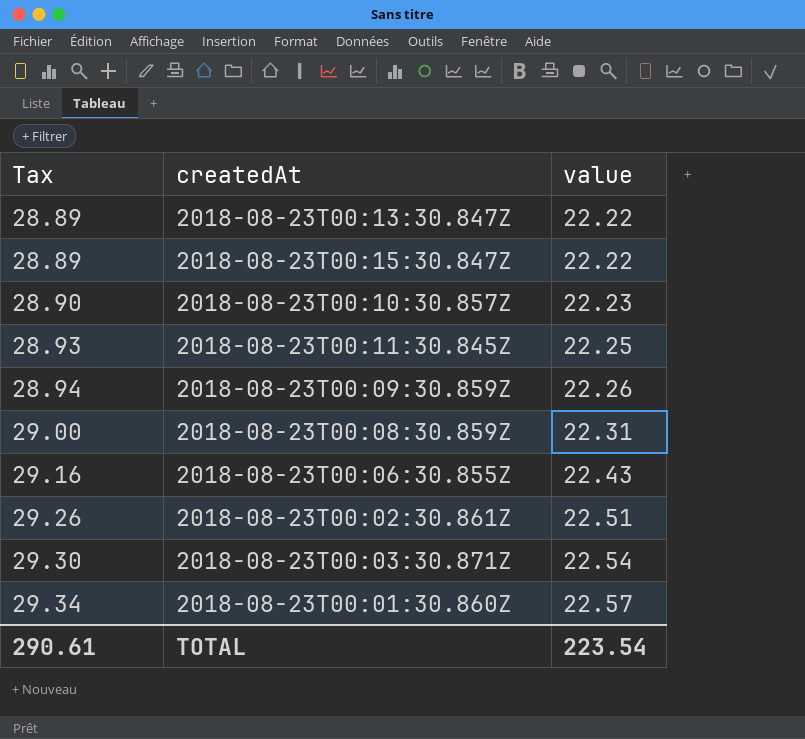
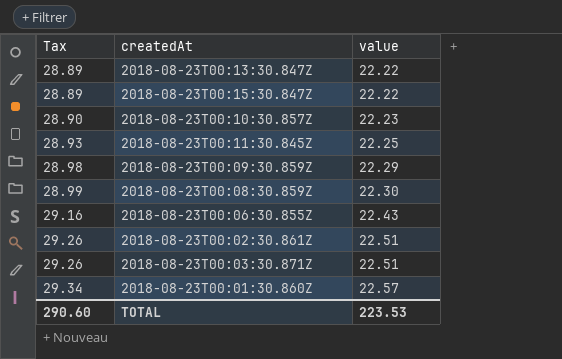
2018-08-23T00:09:30.859Z | Tax: 28.94 -> 28.98
2018-08-23T00:09:30.859Z | value: 22.26 -> 22.29
2018-08-23T00:08:30.859Z | Tax: 29.00 -> 28.99
2018-08-23T00:08:30.859Z | value: 22.31 -> 22.30
2018-08-23T00:03:30.871Z | Tax: 29.30 -> 29.26
2018-08-23T00:03:30.871Z | value: 22.54 -> 22.51
TOTAL | Tax: 290.61 -> 290.60
TOTAL | value: 223.54 -> 223.53

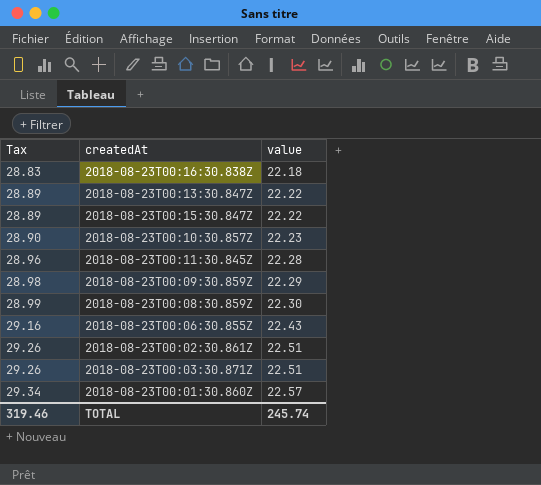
row 2018-08-23T00:16:30.838Z: none -> 28.83 | 22.18
2018-08-23T00:11:30.845Z | Tax: 28.93 -> 28.96
2018-08-23T00:11:30.845Z | value: 22.25 -> 22.28
TOTAL | Tax: 290.60 -> 319.46
TOTAL | value: 223.53 -> 245.74

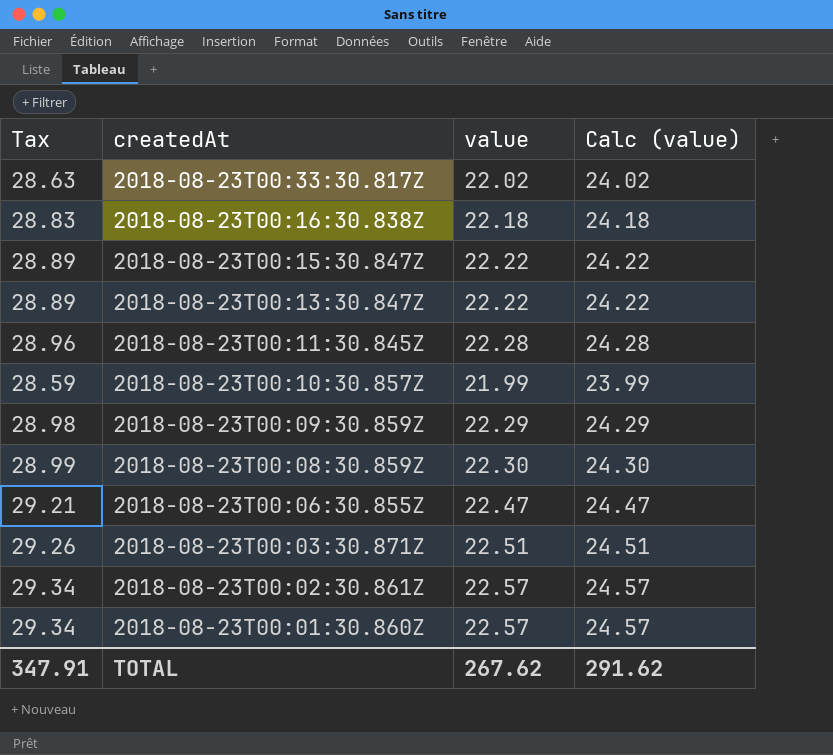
row order: Tax ascending -> createdAt descending
column Calc (value) | formula: none -> [value] + 2
row 2018-08-23T00:33:30.817Z: none -> 28.63 | 22.02 | 24.02
2018-08-23T00:10:30.857Z | Tax: 28.90 -> 28.59
2018-08-23T00:10:30.857Z | value: 22.23 -> 21.99
2018-08-23T00:06:30.855Z | Tax: 29.16 -> 29.21
2018-08-23T00:06:30.855Z | value: 22.43 -> 22.47
2018-08-23T00:02:30.861Z | Tax: 29.26 -> 29.34
2018-08-23T00:02:30.861Z | value: 22.51 -> 22.57
TOTAL | Tax: 319.46 -> 347.91
TOTAL | value: 245.74 -> 267.62

